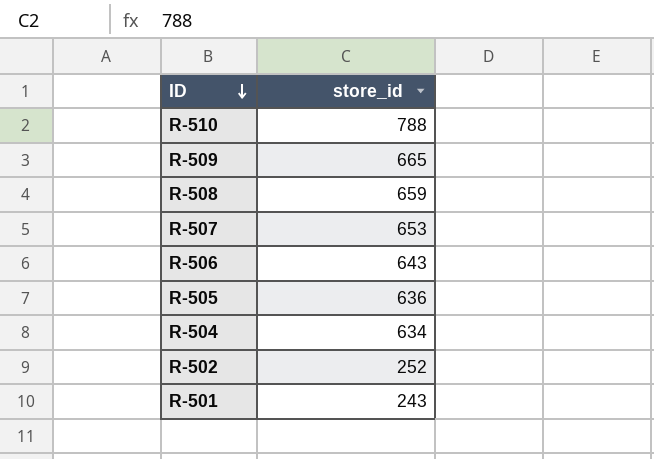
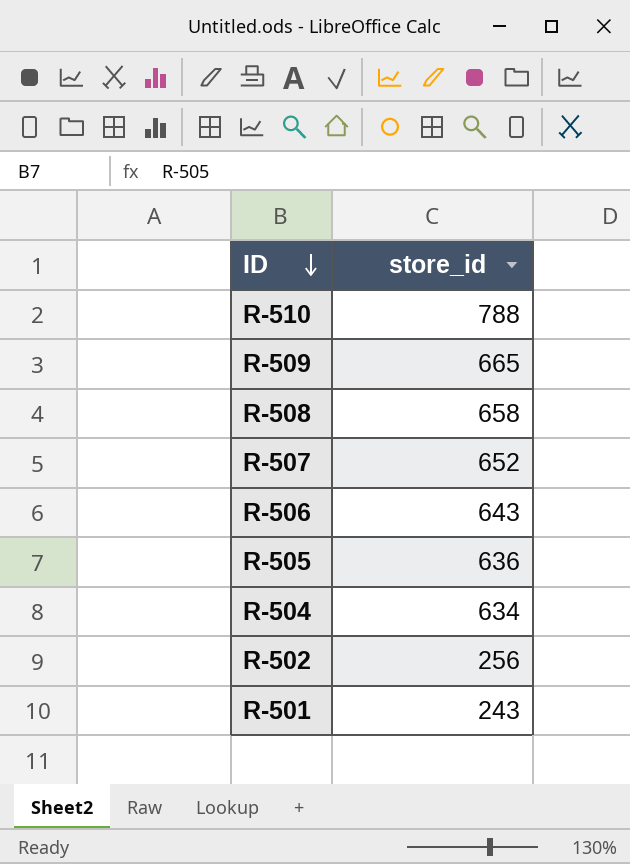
R-508 | store_id: 659 -> 658
R-507 | store_id: 653 -> 652
R-502 | store_id: 252 -> 256

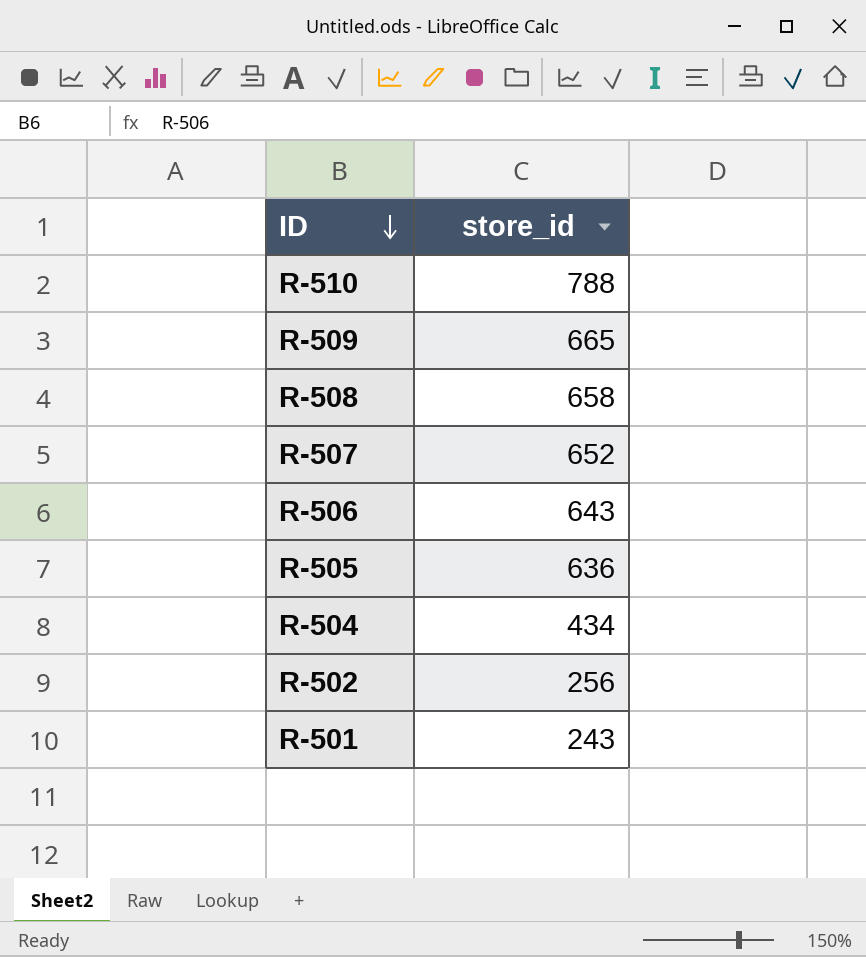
R-504 | store_id: 634 -> 434

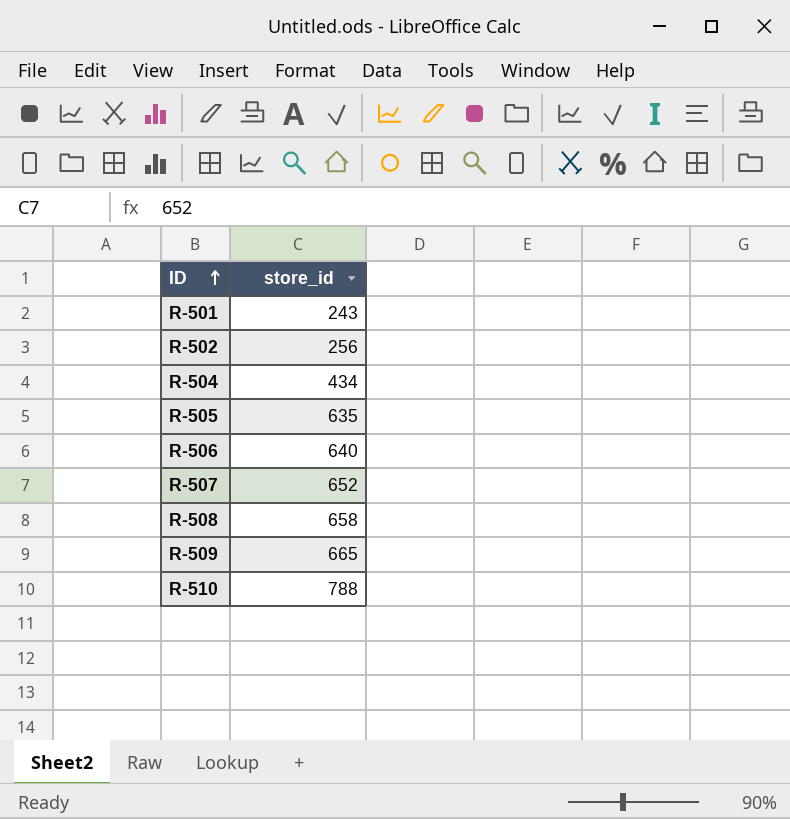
row order: ID descending -> ID ascending
R-505 | store_id: 636 -> 635
R-506 | store_id: 643 -> 640

